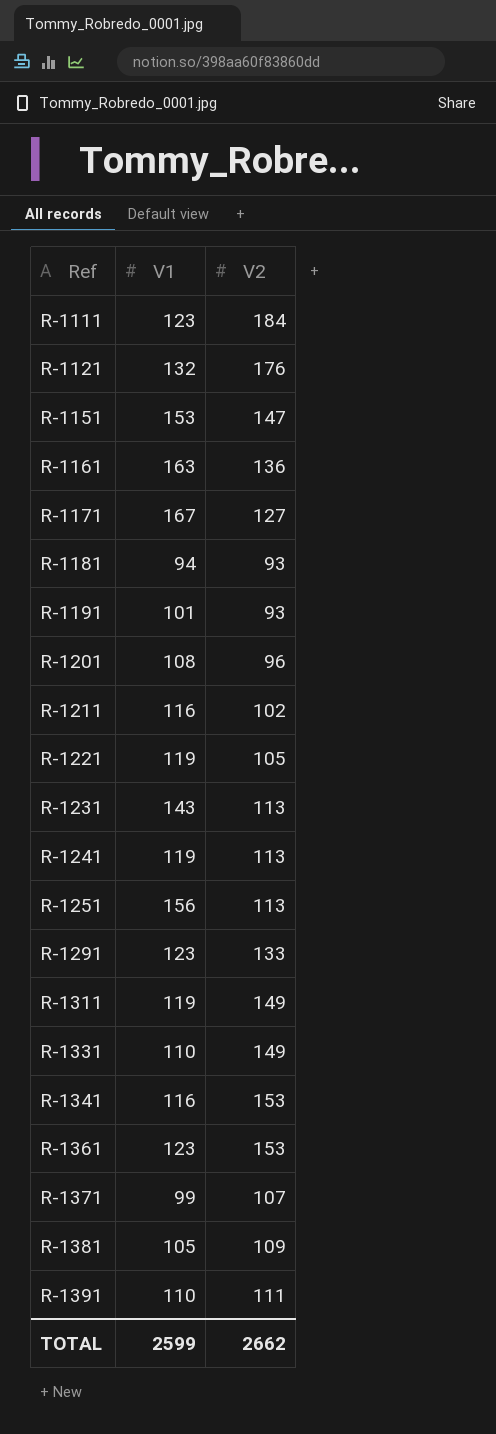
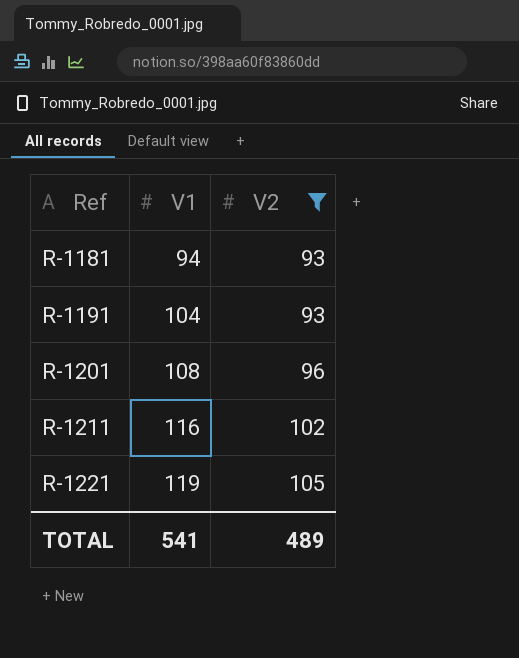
filter: none -> V2 <= 105
R-1191 | V1: 101 -> 104
TOTAL | V1: 2599 -> 541
TOTAL | V2: 2662 -> 489

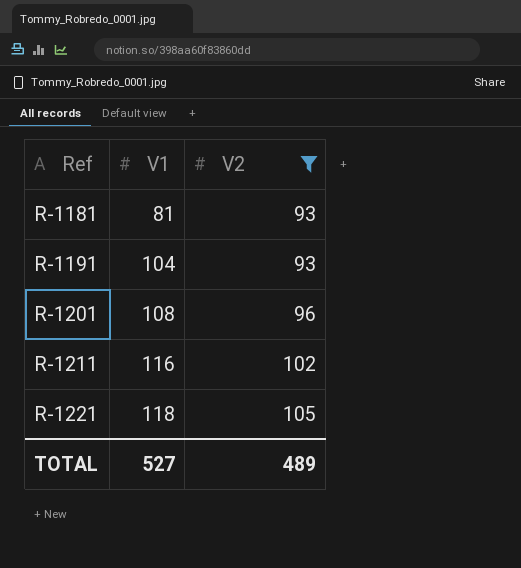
R-1181 | V1: 94 -> 81
R-1221 | V1: 119 -> 118
TOTAL | V1: 541 -> 527

